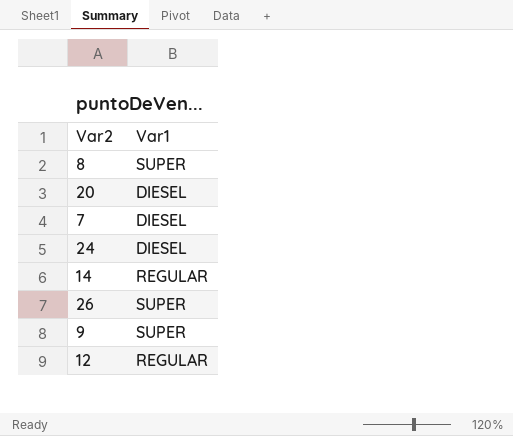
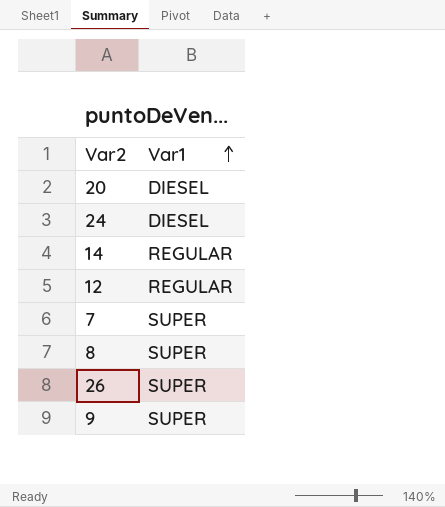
row order: none -> Var1 ascending
7 | Var1: DIESEL -> SUPER

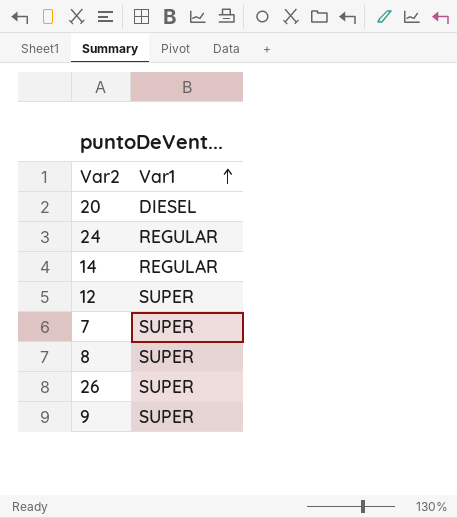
24 | Var1: DIESEL -> REGULAR
12 | Var1: REGULAR -> SUPER

